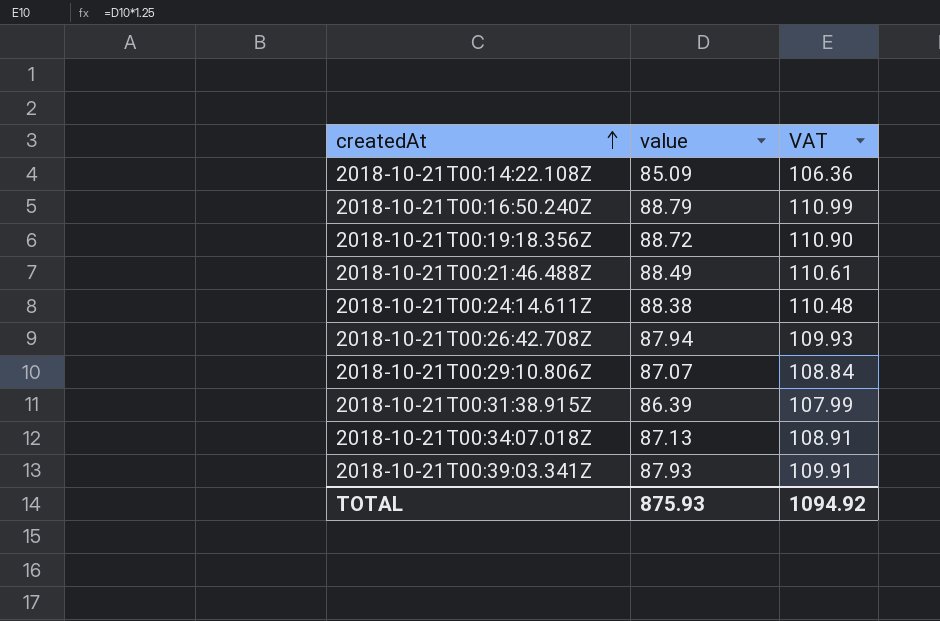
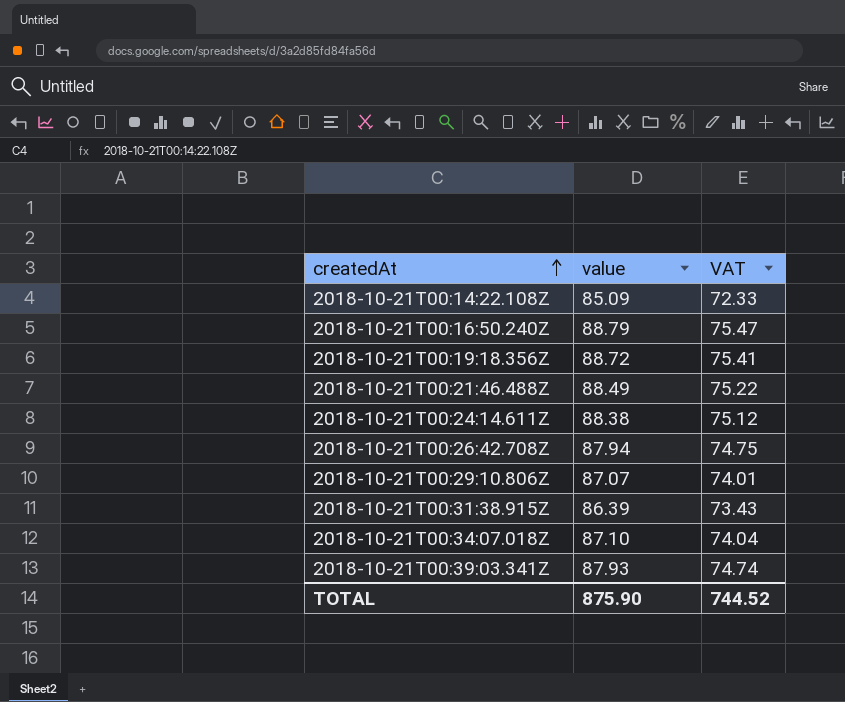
column VAT | formula: [value] * 1.25 -> [value] * 0.85
2018-10-21T00:34:07.018Z | value: 87.13 -> 87.10
TOTAL | value: 875.93 -> 875.90
TOTAL | VAT: 1094.92 -> 744.52

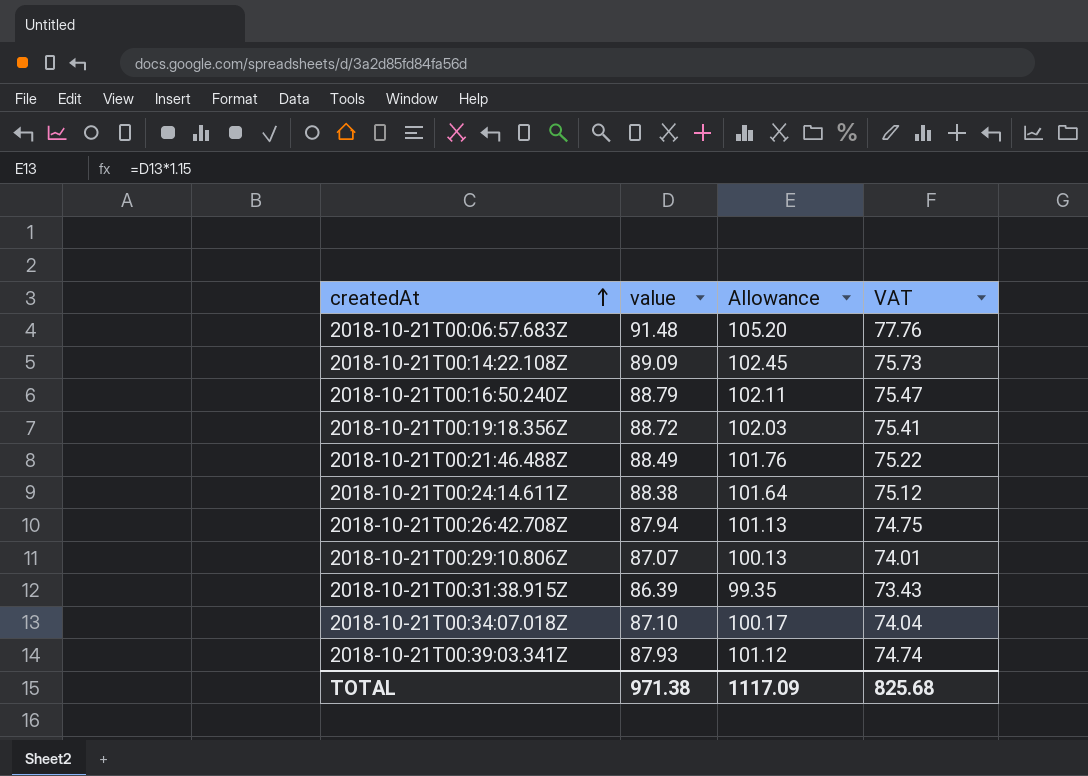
column Allowance | formula: none -> [value] * 1.15
row 2018-10-21T00:06:57.683Z: none -> 91.48 | 105.20 | 77.76
2018-10-21T00:14:22.108Z | value: 85.09 -> 89.09
2018-10-21T00:14:22.108Z | VAT: 72.33 -> 75.73
TOTAL | value: 875.90 -> 971.38
TOTAL | VAT: 744.52 -> 825.68

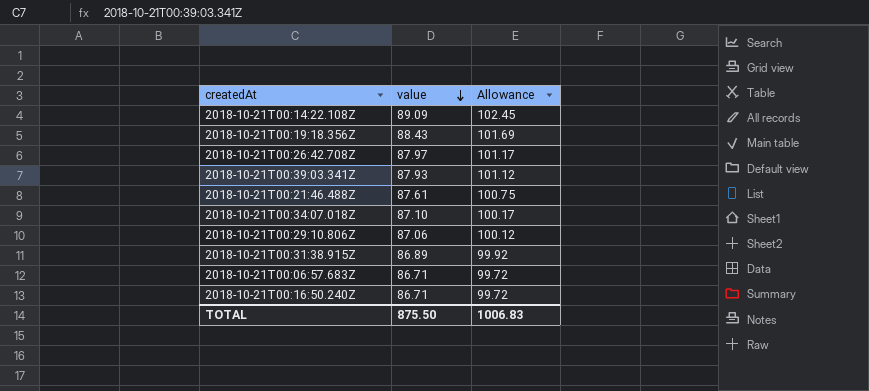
row order: createdAt ascending -> value descending
column VAT | formula: [value] * 0.85 -> none
row 2018-10-21T00:24:14.611Z: 88.38 | 101.64 | 75.12 -> none
2018-10-21T00:19:18.356Z | value: 88.72 -> 88.43
2018-10-21T00:19:18.356Z | Allowance: 102.03 -> 101.69
2018-10-21T00:26:42.708Z | value: 87.94 -> 87.97
2018-10-21T00:26:42.708Z | Allowance: 101.13 -> 101.17
2018-10-21T00:21:46.488Z | value: 88.49 -> 87.61
2018-10-21T00:21:46.488Z | Allowance: 101.76 -> 100.75
2018-10-21T00:29:10.806Z | value: 87.07 -> 87.06
2018-10-21T00:29:10.806Z | Allowance: 100.13 -> 100.12
2018-10-21T00:31:38.915Z | value: 86.39 -> 86.89
2018-10-21T00:31:38.915Z | Allowance: 99.35 -> 99.92
2018-10-21T00:06:57.683Z | value: 91.48 -> 86.71
2018-10-21T00:06:57.683Z | Allowance: 105.20 -> 99.72
2018-10-21T00:16:50.240Z | value: 88.79 -> 86.71
2018-10-21T00:16:50.240Z | Allowance: 102.11 -> 99.72
TOTAL | value: 971.38 -> 875.50
TOTAL | Allowance: 1117.09 -> 1006.83

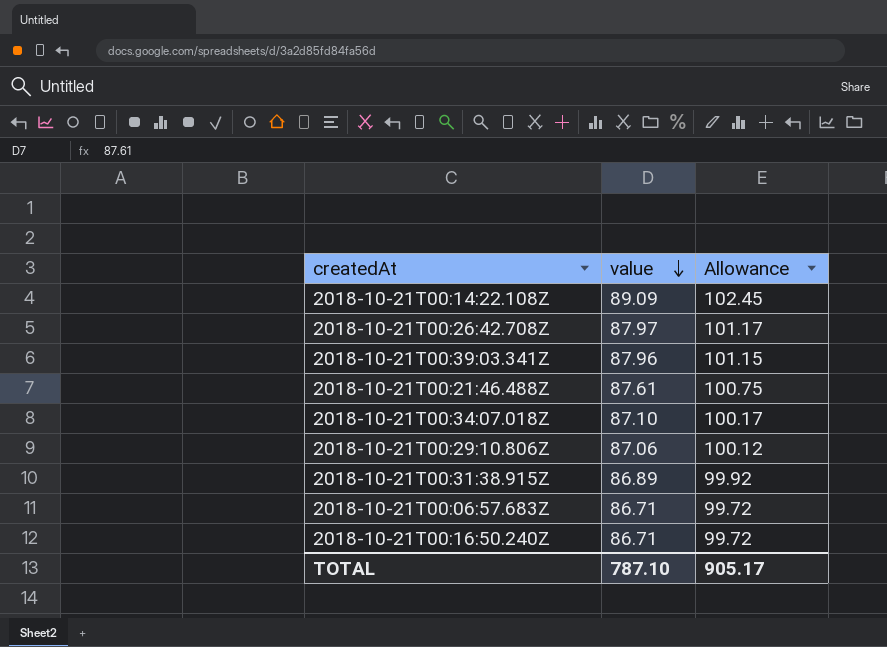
row 2018-10-21T00:19:18.356Z: 88.43 | 101.69 -> none
2018-10-21T00:39:03.341Z | value: 87.93 -> 87.96
2018-10-21T00:39:03.341Z | Allowance: 101.12 -> 101.15
TOTAL | value: 875.50 -> 787.10
TOTAL | Allowance: 1006.83 -> 905.17

